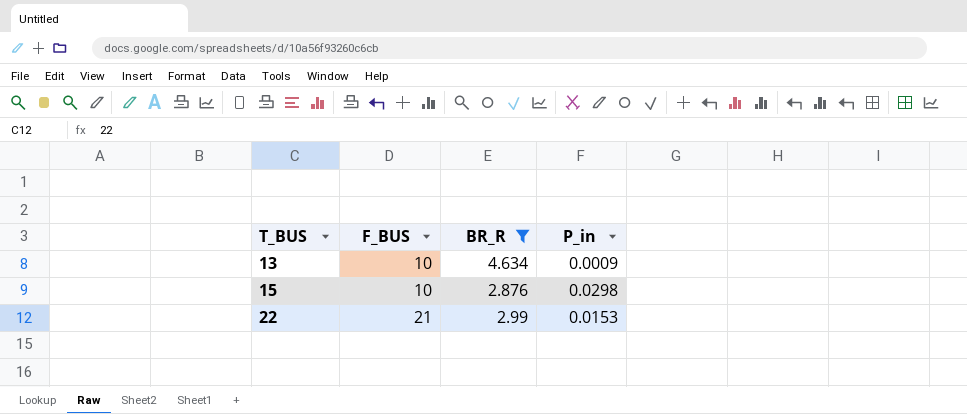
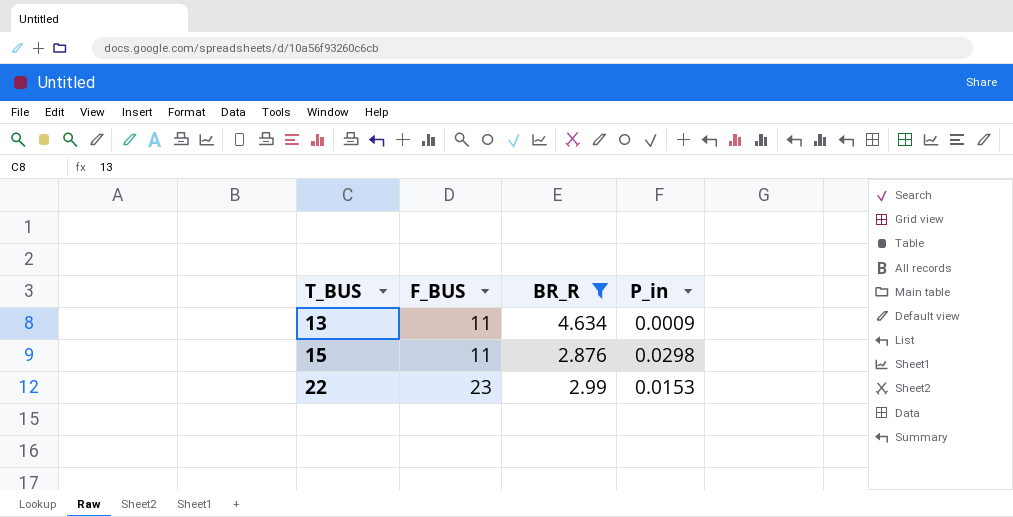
13 | F_BUS: 10 -> 11
15 | F_BUS: 10 -> 11
22 | F_BUS: 21 -> 23

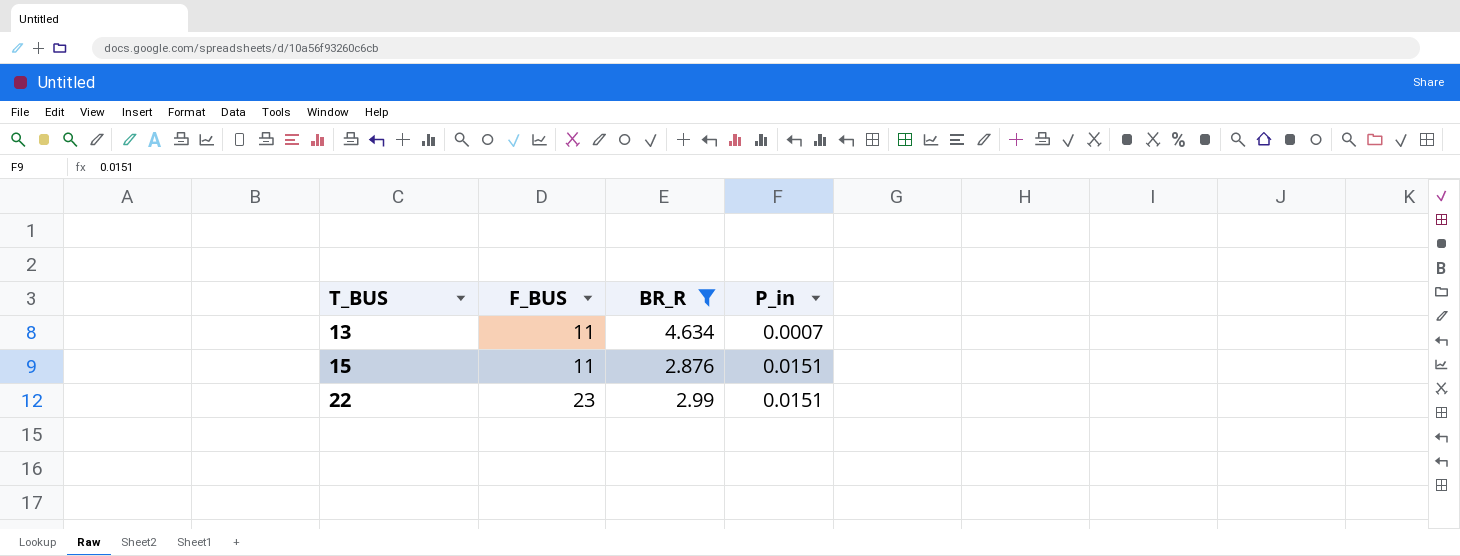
13 | P_in: 0.0009 -> 0.0007
15 | P_in: 0.0298 -> 0.0151
22 | P_in: 0.0153 -> 0.0151

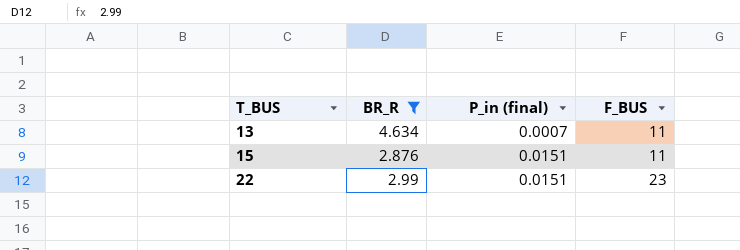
column name: P_in -> P_in (final)
column F_BUS | position: 2 -> 4

